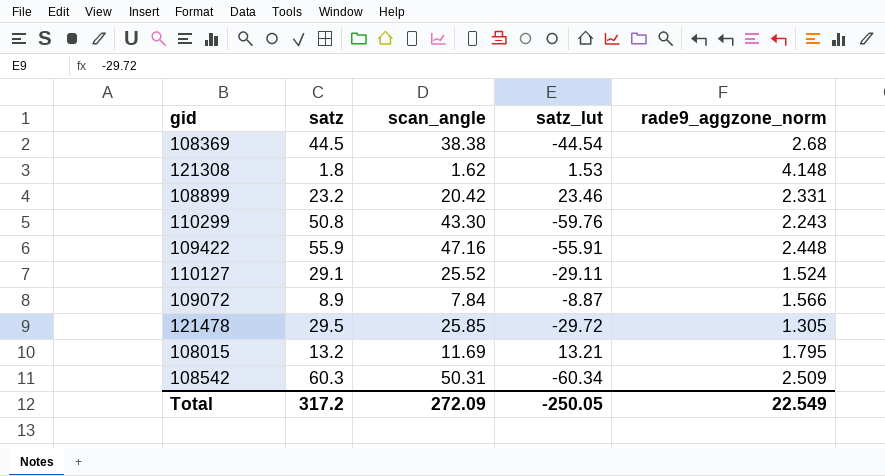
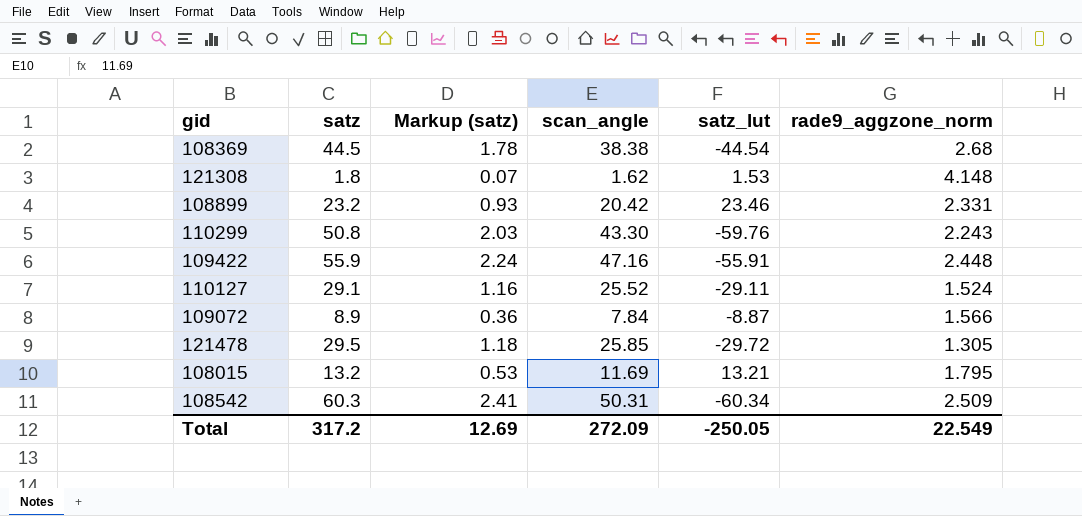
column Markup (satz) | formula: none -> [satz] * 0.04

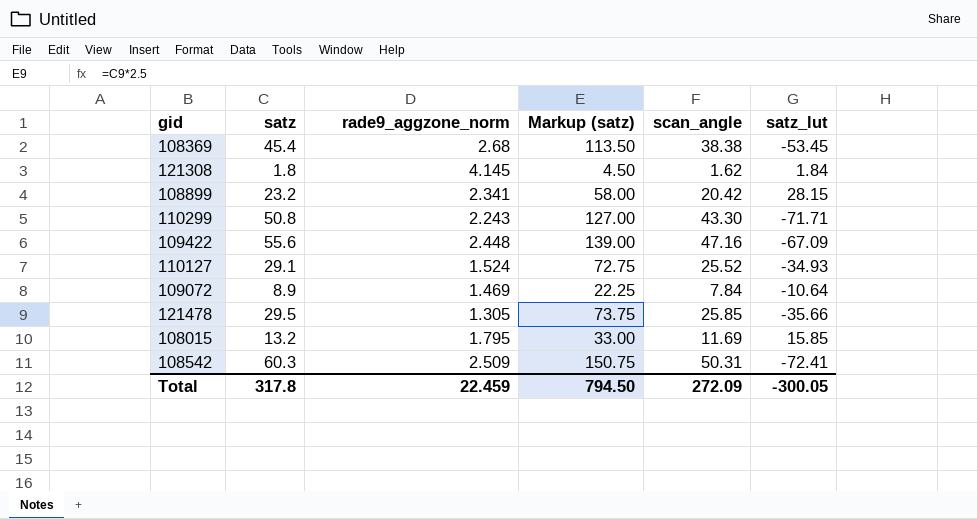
column rade9_aggzone_norm | position: 6 -> 3
column Markup (satz) | formula: [satz] * 0.04 -> [satz] * 2.5
108369 | satz: 44.5 -> 45.4
108369 | satz_lut: -44.54 -> -53.45
121308 | rade9_aggzone_norm: 4.148 -> 4.145
121308 | satz_lut: 1.53 -> 1.84
108899 | rade9_aggzone_norm: 2.331 -> 2.341
108899 | satz_lut: 23.46 -> 28.15
110299 | satz_lut: -59.76 -> -71.71
109422 | satz: 55.9 -> 55.6
109422 | satz_lut: -55.91 -> -67.09
110127 | satz_lut: -29.11 -> -34.93
109072 | rade9_aggzone_norm: 1.566 -> 1.469
109072 | satz_lut: -8.87 -> -10.64
121478 | satz_lut: -29.72 -> -35.66
108015 | satz_lut: 13.21 -> 15.85
108542 | satz_lut: -60.34 -> -72.41
Total | satz: 317.2 -> 317.8
Total | rade9_aggzone_norm: 22.549 -> 22.459
Total | Markup (satz): 12.69 -> 794.50
Total | satz_lut: -250.05 -> -300.05

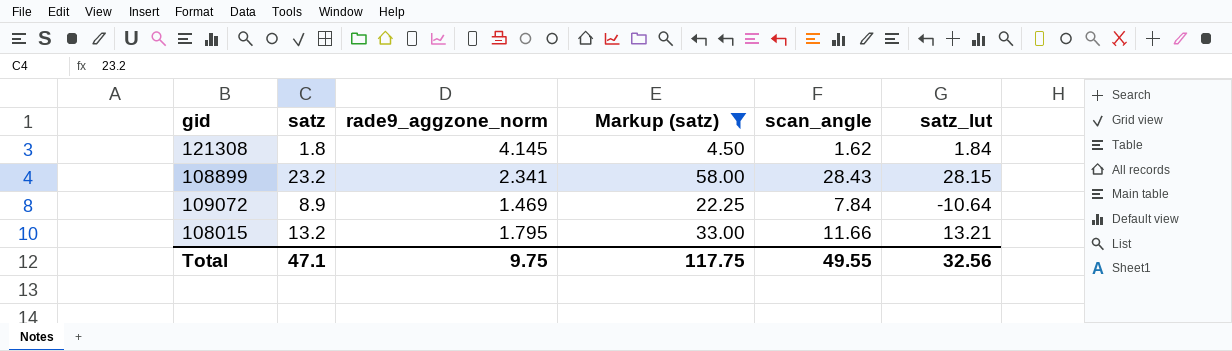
filter: none -> Markup (satz) <= 58.00
108899 | scan_angle: 20.42 -> 28.43
108015 | scan_angle: 11.69 -> 11.66
108015 | satz_lut: 15.85 -> 13.21
Total | satz: 317.8 -> 47.1
Total | rade9_aggzone_norm: 22.459 -> 9.75
Total | Markup (satz): 794.50 -> 117.75
Total | scan_angle: 272.09 -> 49.55
Total | satz_lut: -300.05 -> 32.56

